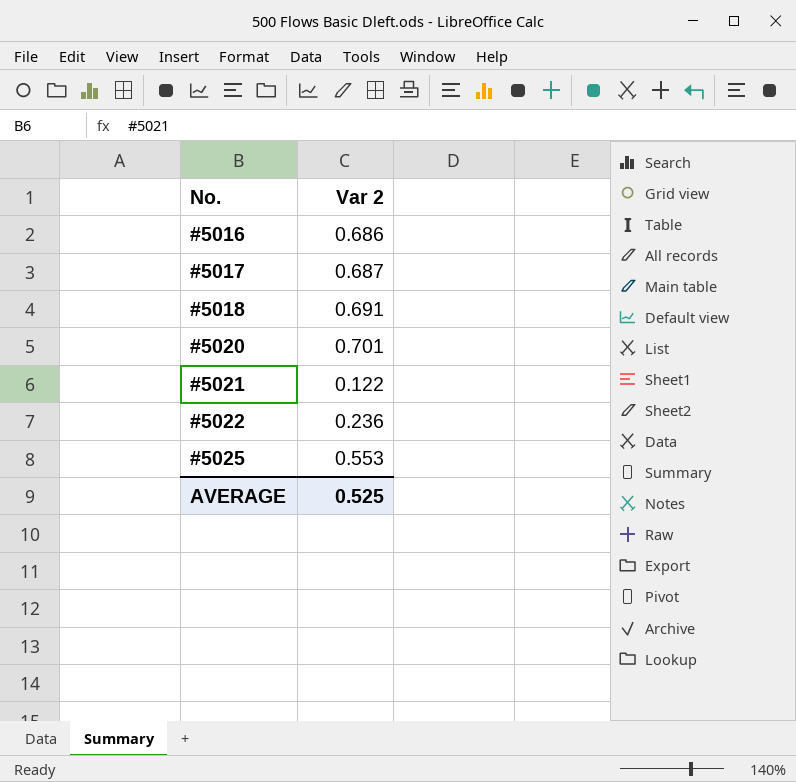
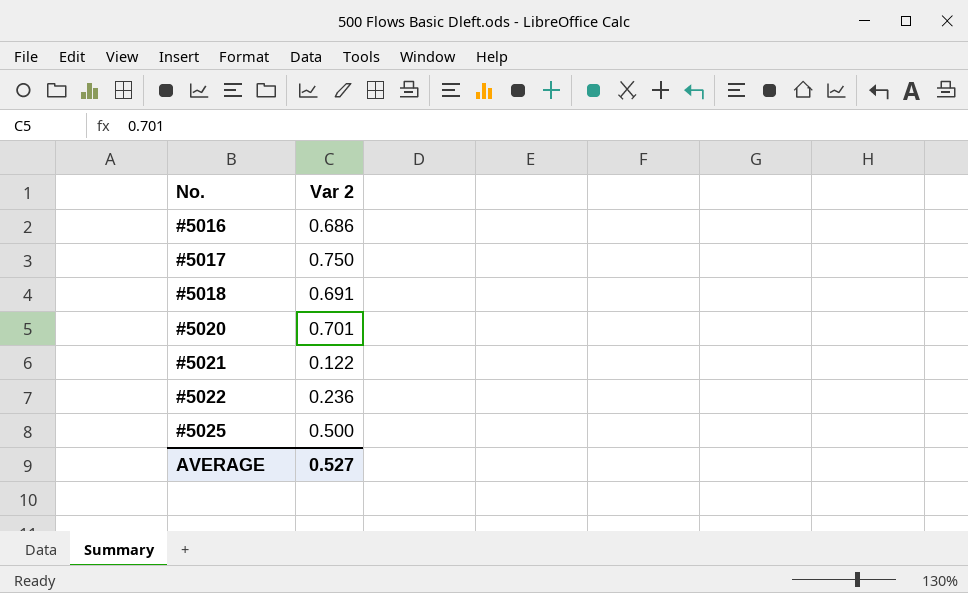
#5017 | Var 2: 0.687 -> 0.750
#5025 | Var 2: 0.553 -> 0.500
AVERAGE | Var 2: 0.525 -> 0.527

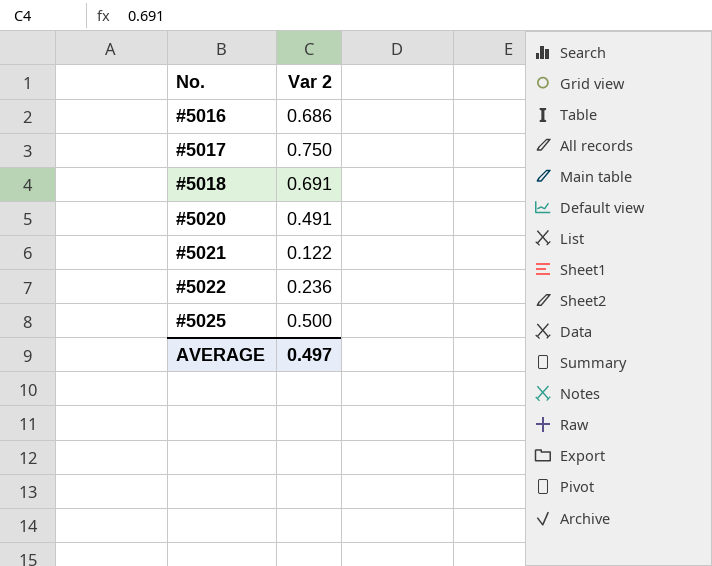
#5020 | Var 2: 0.701 -> 0.491
AVERAGE | Var 2: 0.527 -> 0.497

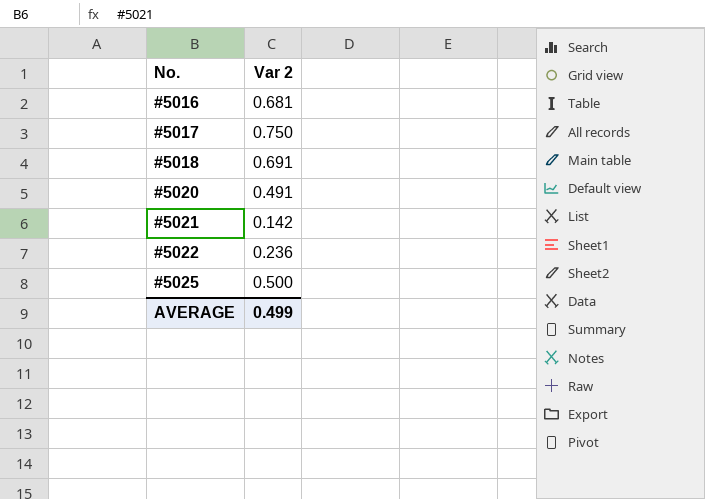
#5016 | Var 2: 0.686 -> 0.681
#5021 | Var 2: 0.122 -> 0.142
AVERAGE | Var 2: 0.497 -> 0.499

